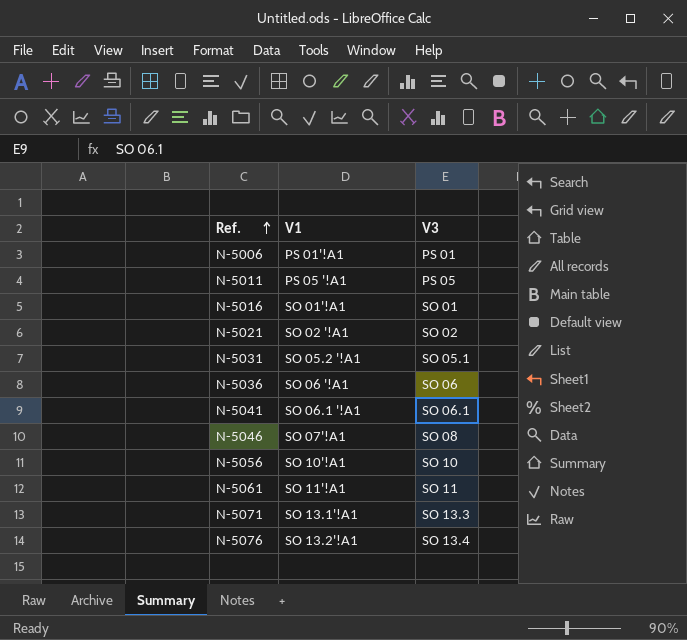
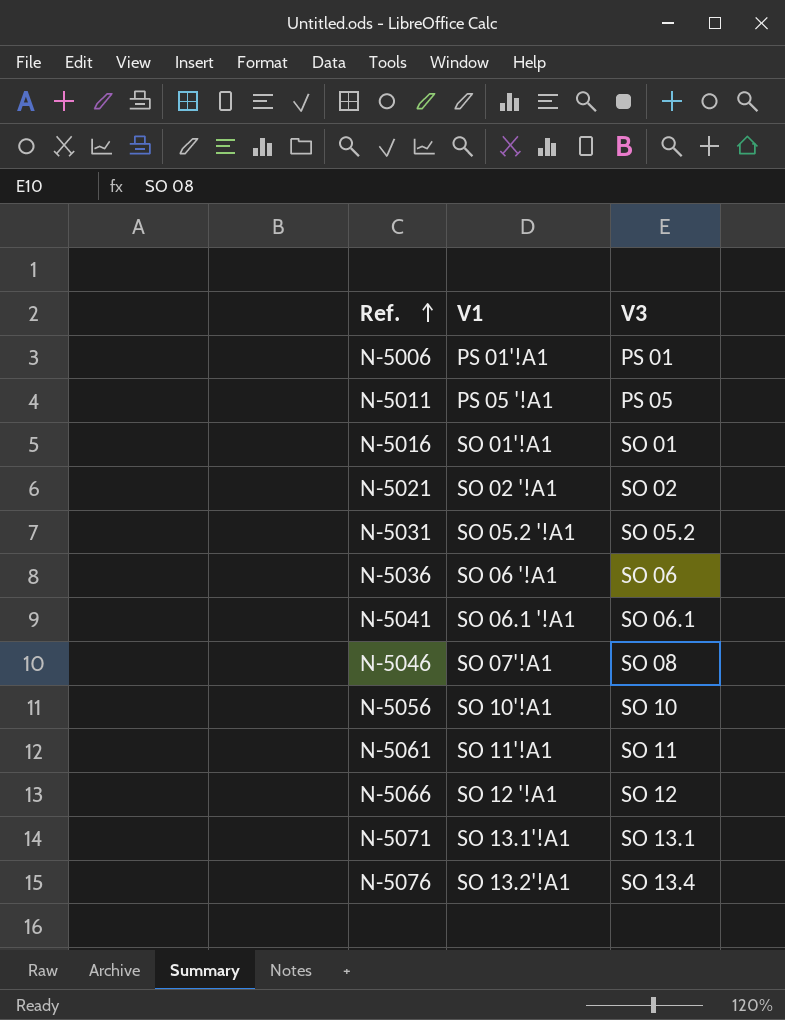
N-5031 | V3: SO 05.1 -> SO 05.2
row N-5066: none -> SO 12 '!A1 | SO 12
N-5071 | V3: SO 13.3 -> SO 13.1

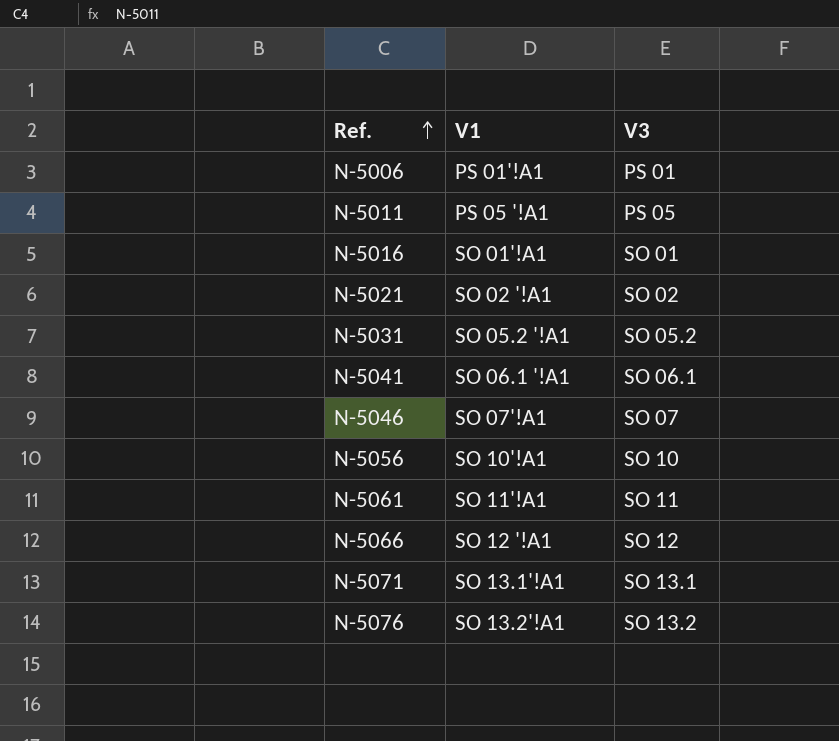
row N-5036: SO 06 '!A1 | SO 06 -> none
N-5046 | V3: SO 08 -> SO 07
N-5076 | V3: SO 13.4 -> SO 13.2

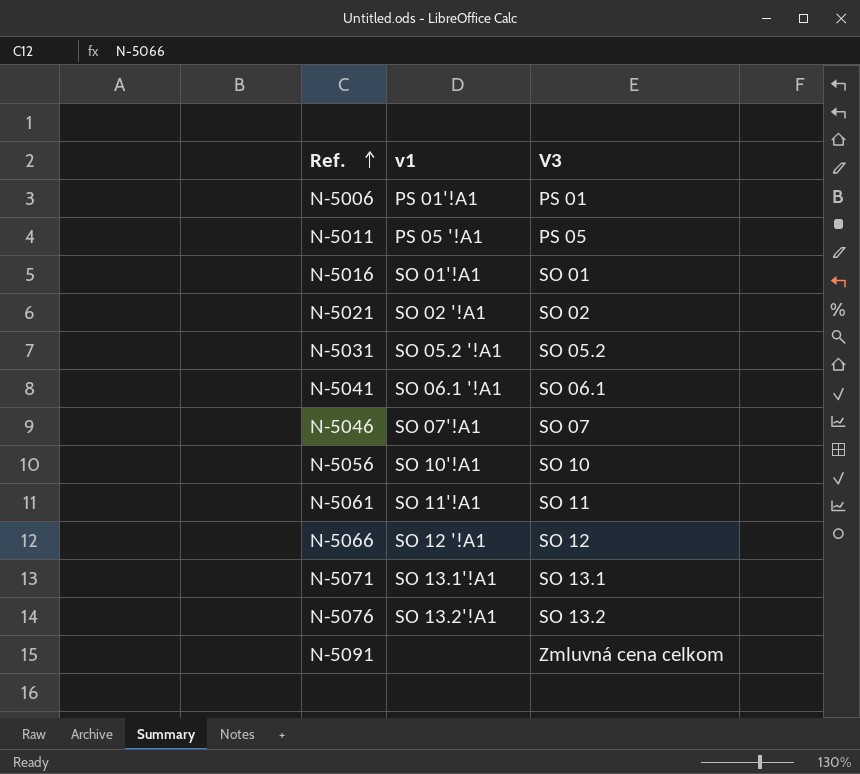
column name: V1 -> v1
row N-5091: none -> none | Zmluvná cena celkom

